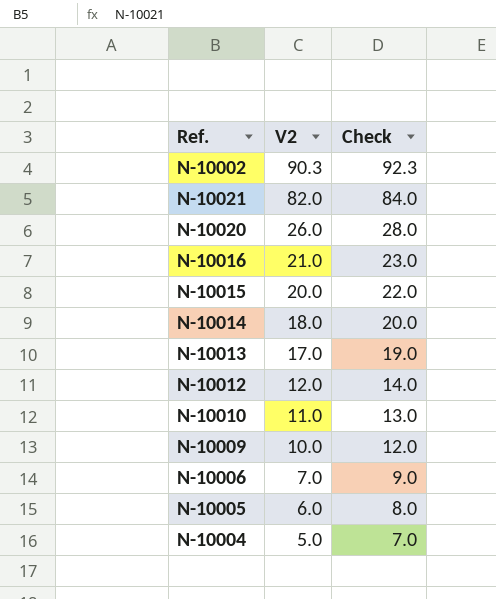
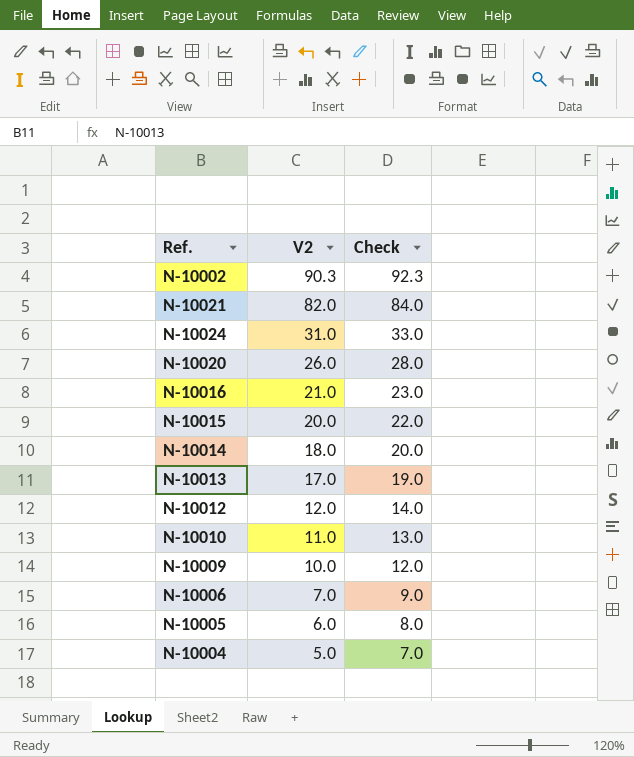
row N-10024: none -> 31.0 | 33.0

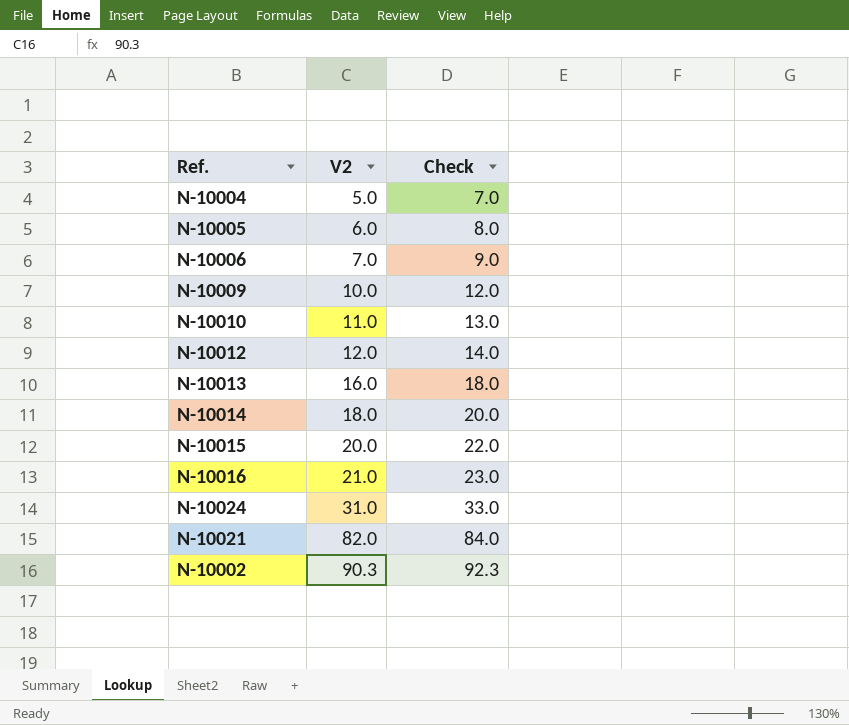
row order: V2 descending -> V2 ascending
row N-10020: 26.0 | 28.0 -> none
N-10013 | V2: 17.0 -> 16.0
N-10013 | Check: 19.0 -> 18.0

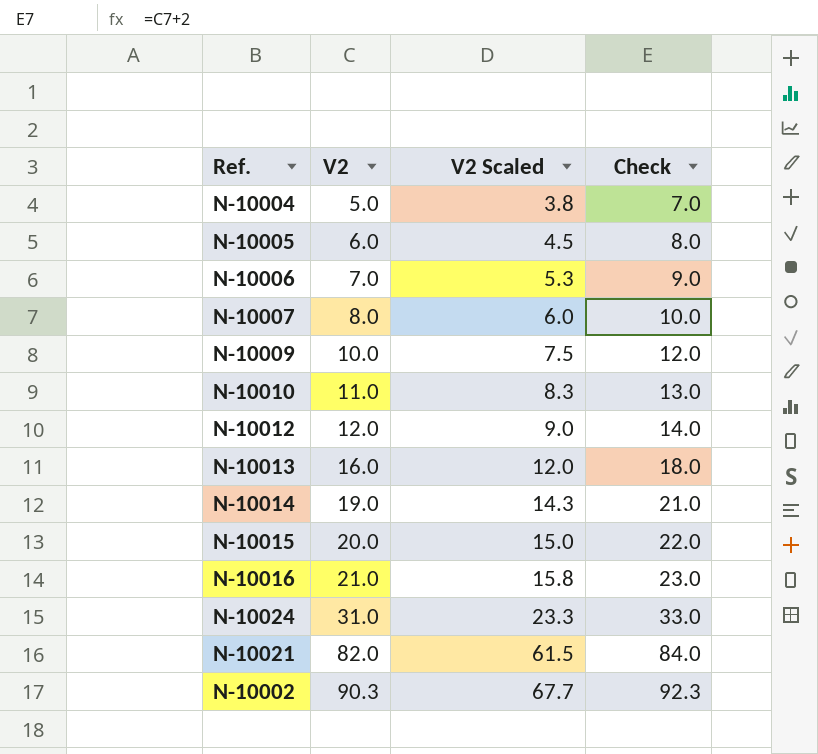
column V2 Scaled | formula: none -> [V2] * 0.75
row N-10007: none -> 8.0 | 6.0 | 10.0
N-10014 | V2: 18.0 -> 19.0
N-10014 | Check: 20.0 -> 21.0

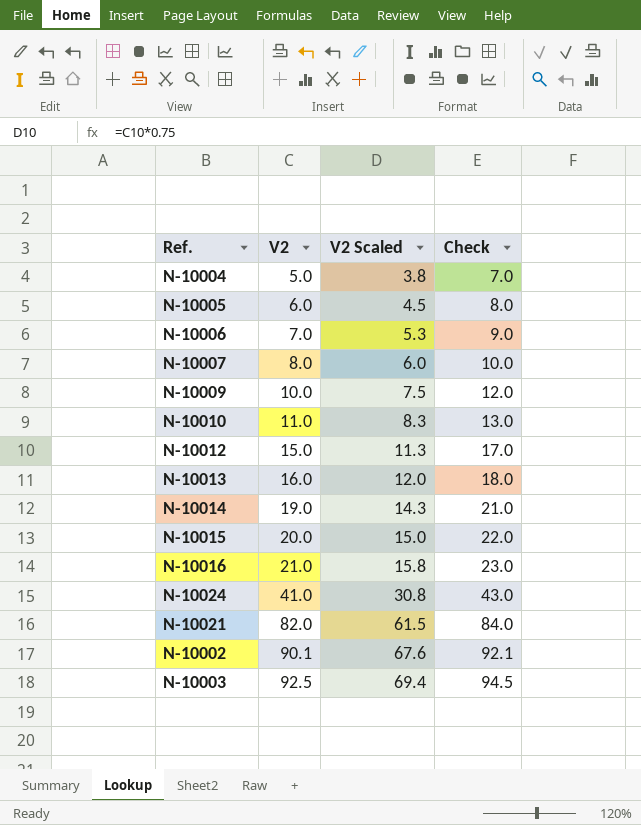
N-10012 | V2: 12.0 -> 15.0
N-10012 | V2 Scaled: 9.0 -> 11.3
N-10012 | Check: 14.0 -> 17.0
N-10024 | V2: 31.0 -> 41.0
N-10024 | V2 Scaled: 23.3 -> 30.8
N-10024 | Check: 33.0 -> 43.0
N-10002 | V2: 90.3 -> 90.1
N-10002 | V2 Scaled: 67.7 -> 67.6
N-10002 | Check: 92.3 -> 92.1
row N-10003: none -> 92.5 | 69.4 | 94.5

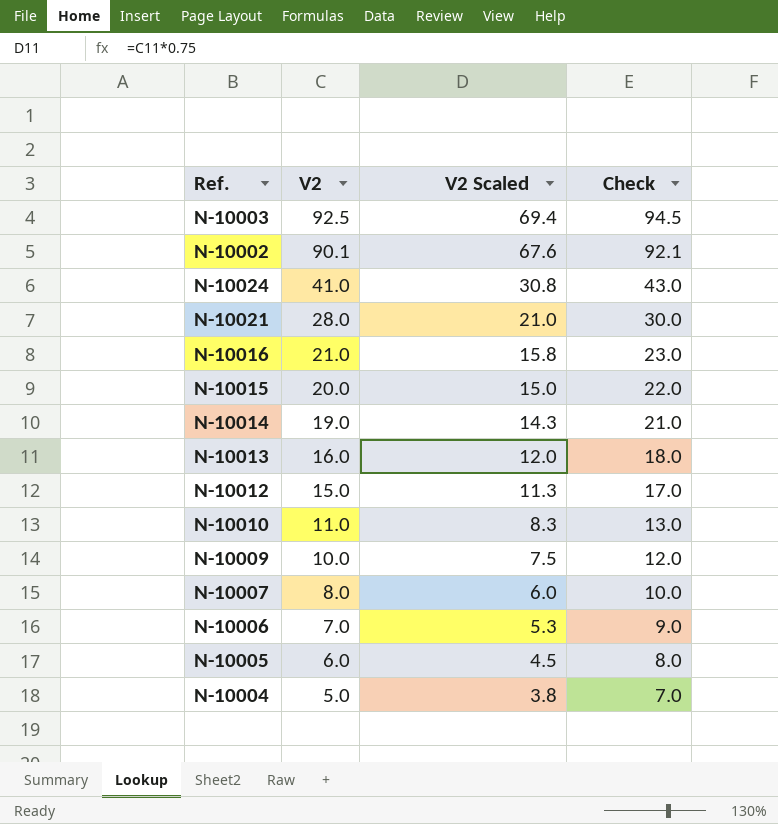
row order: V2 ascending -> V2 descending
N-10021 | V2: 82.0 -> 28.0
N-10021 | V2 Scaled: 61.5 -> 21.0
N-10021 | Check: 84.0 -> 30.0

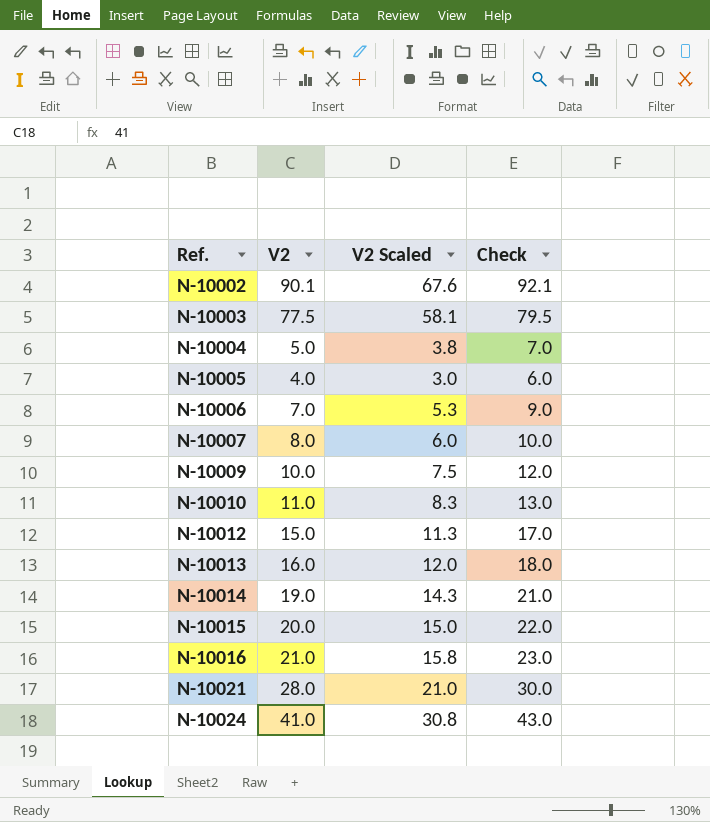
row order: V2 descending -> Ref. ascending
N-10003 | V2: 92.5 -> 77.5
N-10003 | V2 Scaled: 69.4 -> 58.1
N-10003 | Check: 94.5 -> 79.5
N-10005 | V2: 6.0 -> 4.0
N-10005 | V2 Scaled: 4.5 -> 3.0
N-10005 | Check: 8.0 -> 6.0

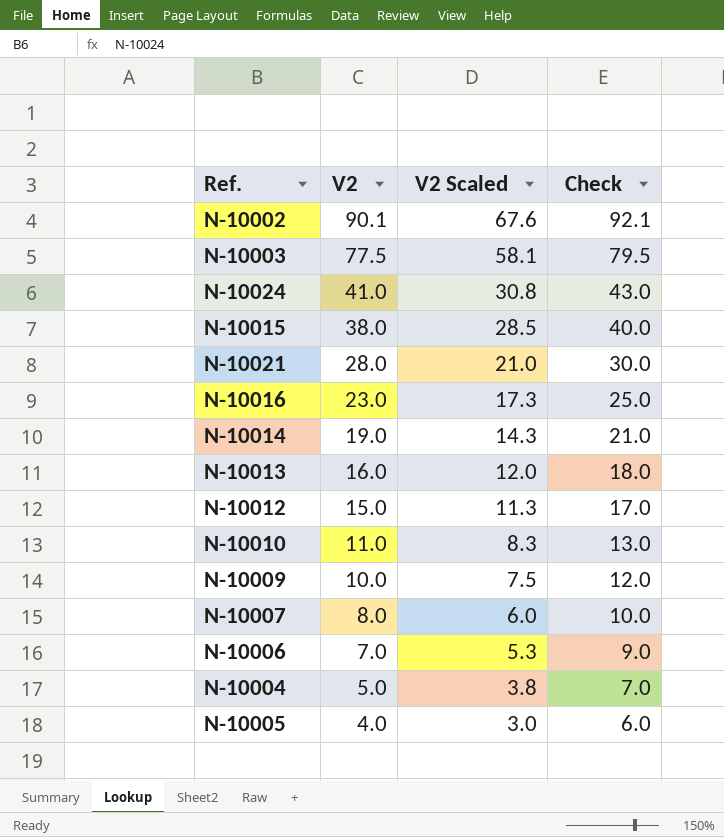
row order: Ref. ascending -> V2 descending
N-10015 | V2: 20.0 -> 38.0
N-10015 | V2 Scaled: 15.0 -> 28.5
N-10015 | Check: 22.0 -> 40.0
N-10016 | V2: 21.0 -> 23.0
N-10016 | V2 Scaled: 15.8 -> 17.3
N-10016 | Check: 23.0 -> 25.0

